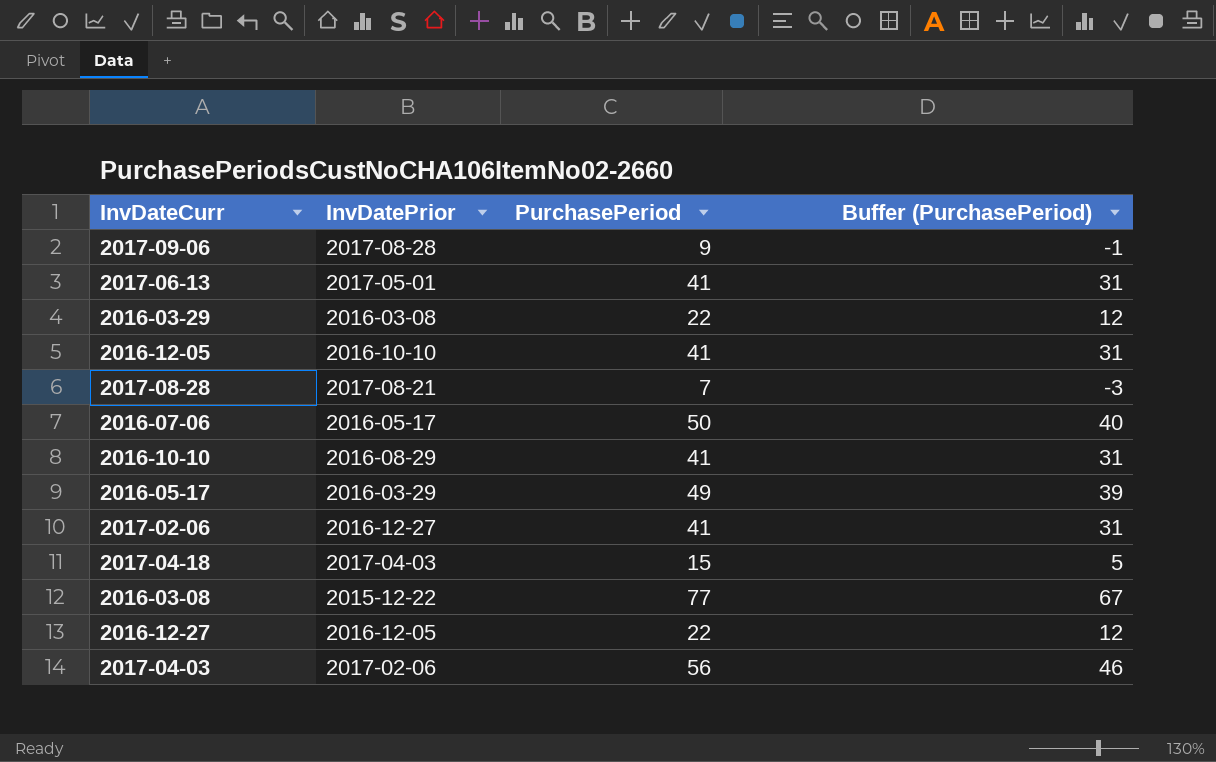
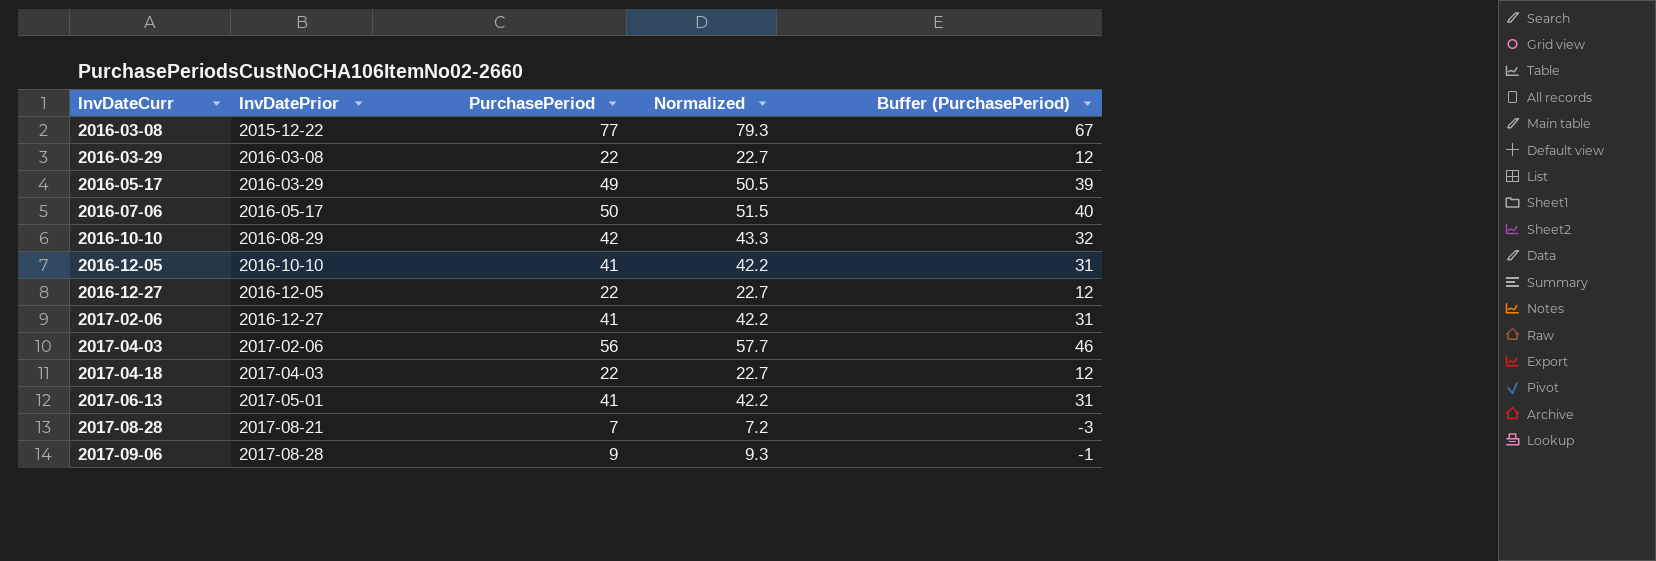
row order: none -> InvDateCurr ascending
column Normalized | formula: none -> [PurchasePeriod] * 1.03
2016-10-10 | PurchasePeriod: 41 -> 42
2016-10-10 | Buffer (PurchasePeriod): 31 -> 32
2017-04-18 | PurchasePeriod: 15 -> 22
2017-04-18 | Buffer (PurchasePeriod): 5 -> 12

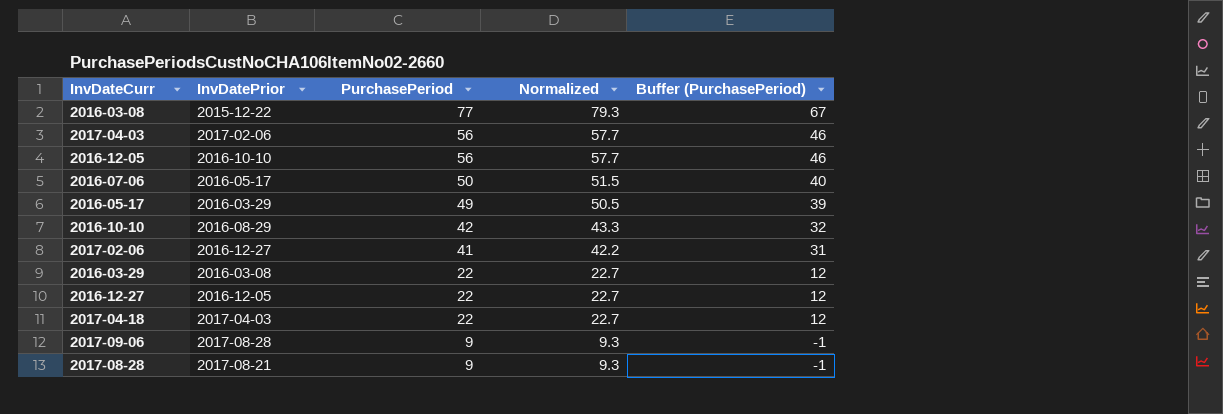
row order: InvDateCurr ascending -> PurchasePeriod descending
row 2017-06-13: 2017-05-01 | 41 | 42.2 | 31 -> none
2016-12-05 | PurchasePeriod: 41 -> 56
2016-12-05 | Normalized: 42.2 -> 57.7
2016-12-05 | Buffer (PurchasePeriod): 31 -> 46
2017-08-28 | PurchasePeriod: 7 -> 9
2017-08-28 | Normalized: 7.2 -> 9.3
2017-08-28 | Buffer (PurchasePeriod): -3 -> -1

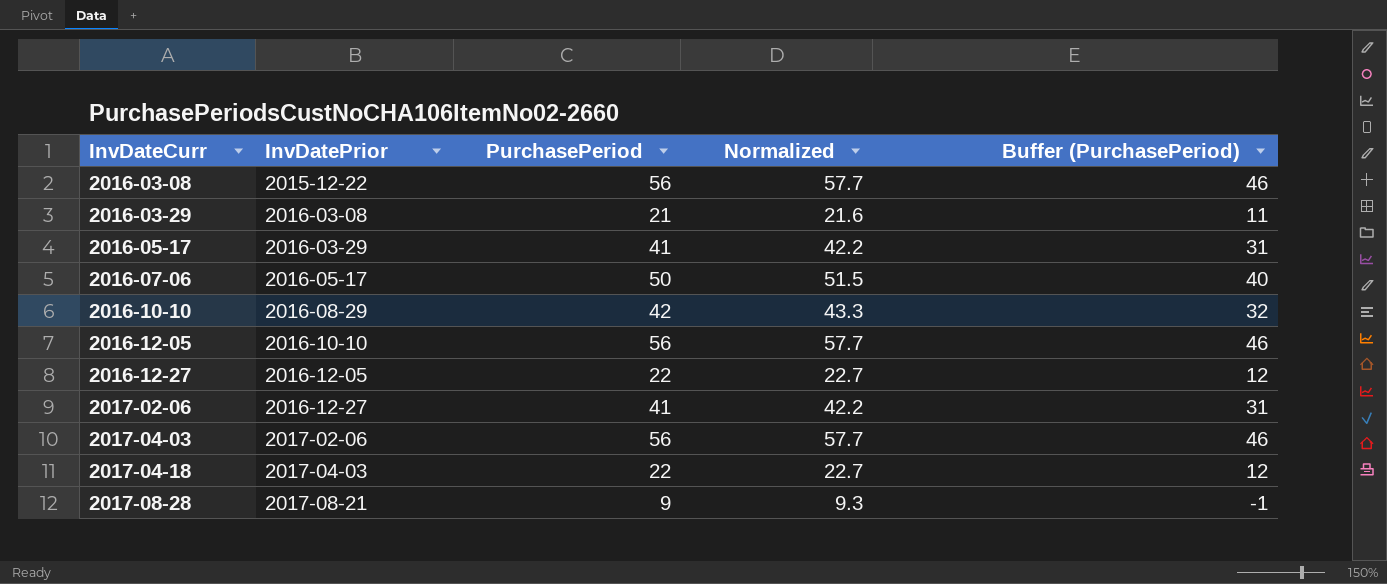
row order: PurchasePeriod descending -> InvDateCurr ascending
row 2017-09-06: 2017-08-28 | 9 | 9.3 | -1 -> none
2016-03-08 | PurchasePeriod: 77 -> 56
2016-03-08 | Normalized: 79.3 -> 57.7
2016-03-08 | Buffer (PurchasePeriod): 67 -> 46
2016-03-29 | PurchasePeriod: 22 -> 21
2016-03-29 | Normalized: 22.7 -> 21.6
2016-03-29 | Buffer (PurchasePeriod): 12 -> 11
2016-05-17 | PurchasePeriod: 49 -> 41
2016-05-17 | Normalized: 50.5 -> 42.2
2016-05-17 | Buffer (PurchasePeriod): 39 -> 31

